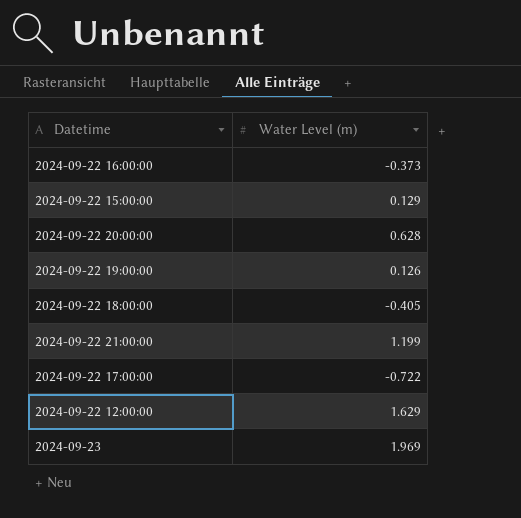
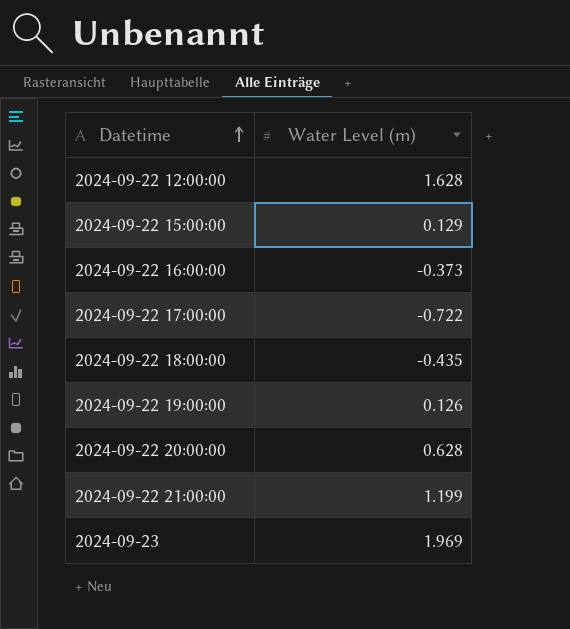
row order: none -> Datetime ascending
2024-09-22 12:00:00 | Water Level (m): 1.629 -> 1.628
2024-09-22 18:00:00 | Water Level (m): -0.405 -> -0.435

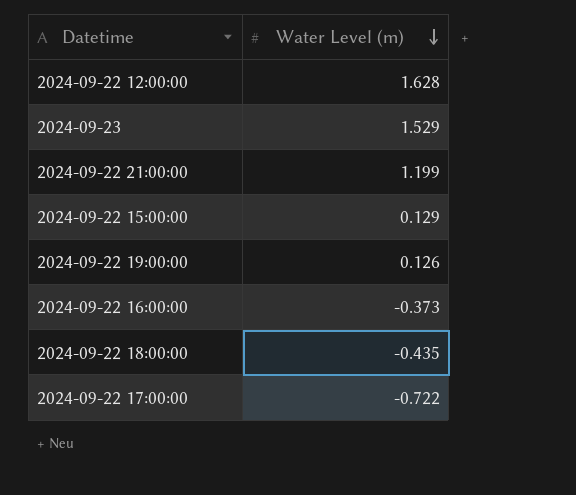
row order: Datetime ascending -> Water Level (m) descending
row 2024-09-22 20:00:00: 0.628 -> none
2024-09-23 | Water Level (m): 1.969 -> 1.529

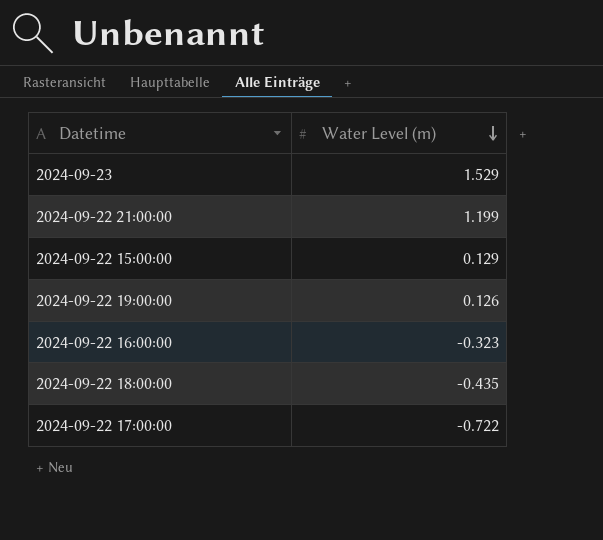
row 2024-09-22 12:00:00: 1.628 -> none
2024-09-22 16:00:00 | Water Level (m): -0.373 -> -0.323

